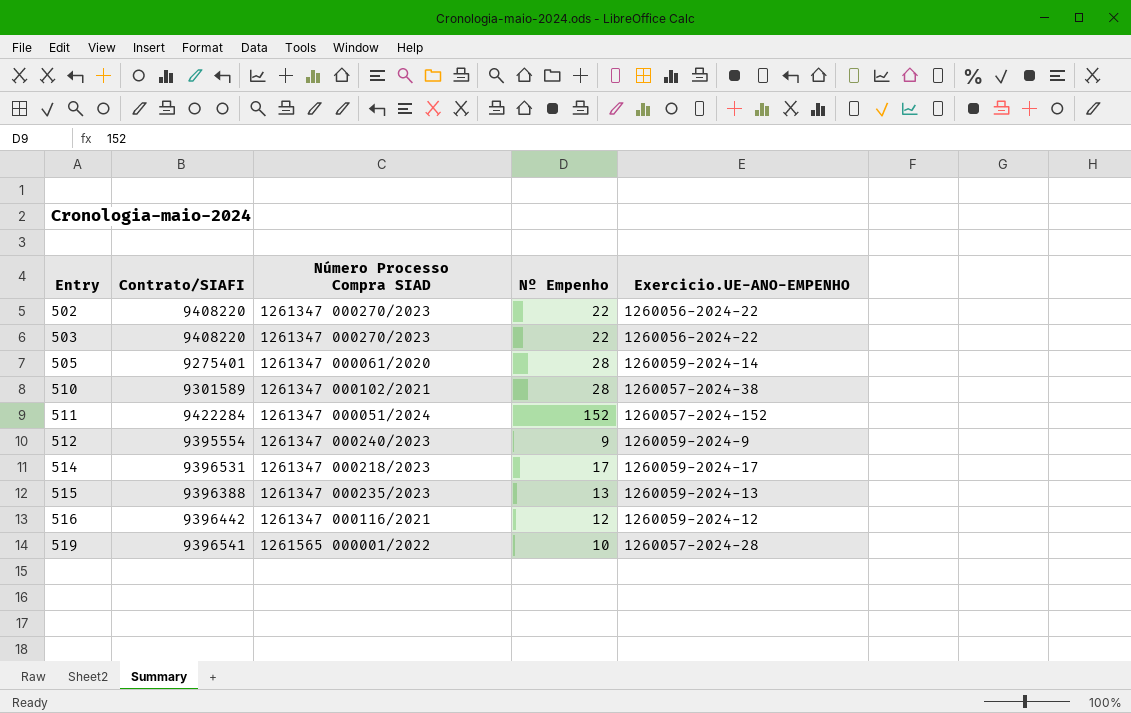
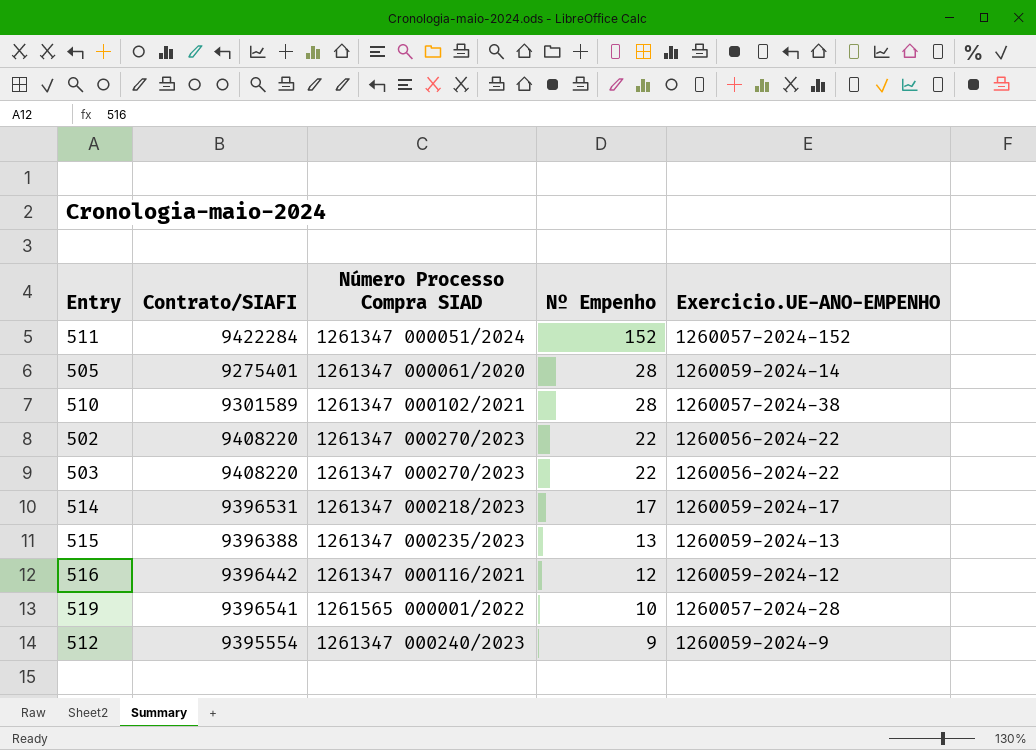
row order: Entry ascending -> Nº Empenho descending

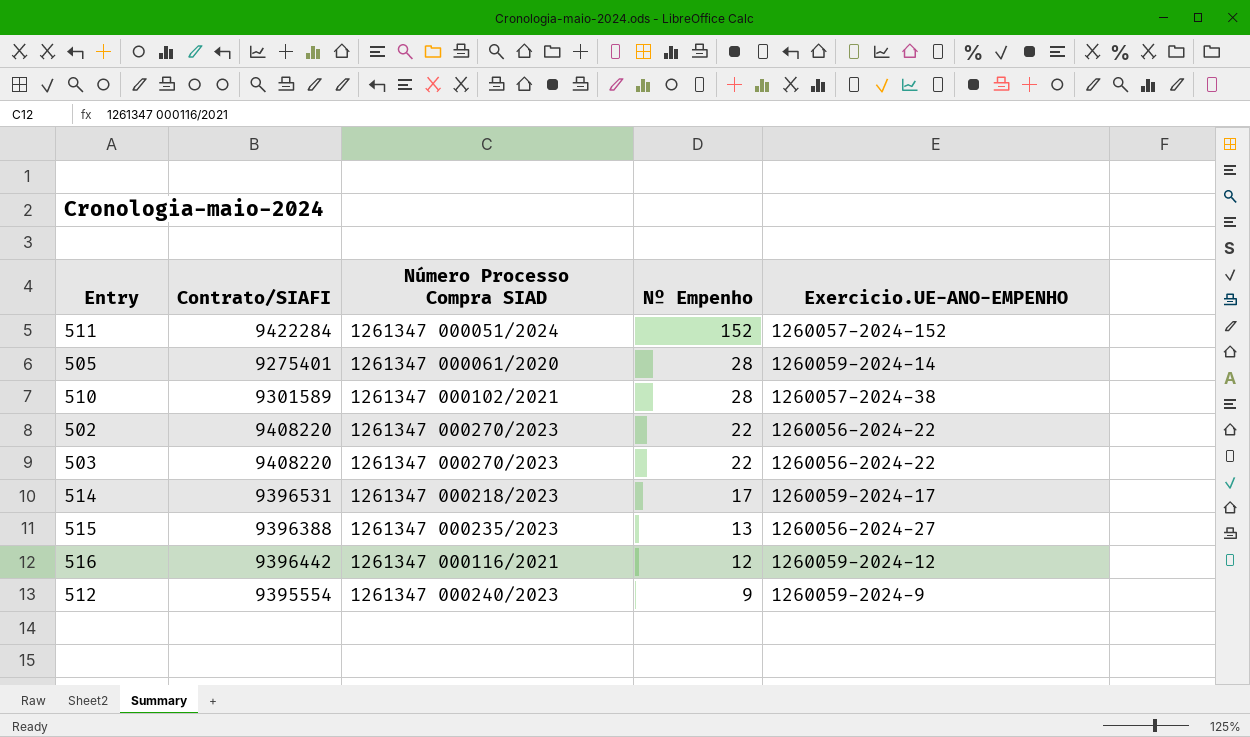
row 519: 9396541 | 1261565 000001/2022 | 10 | 1260057-2024-28 -> none
515 | Exercicio.UE-ANO-EMPENHO: 1260059-2024-13 -> 1260056-2024-27

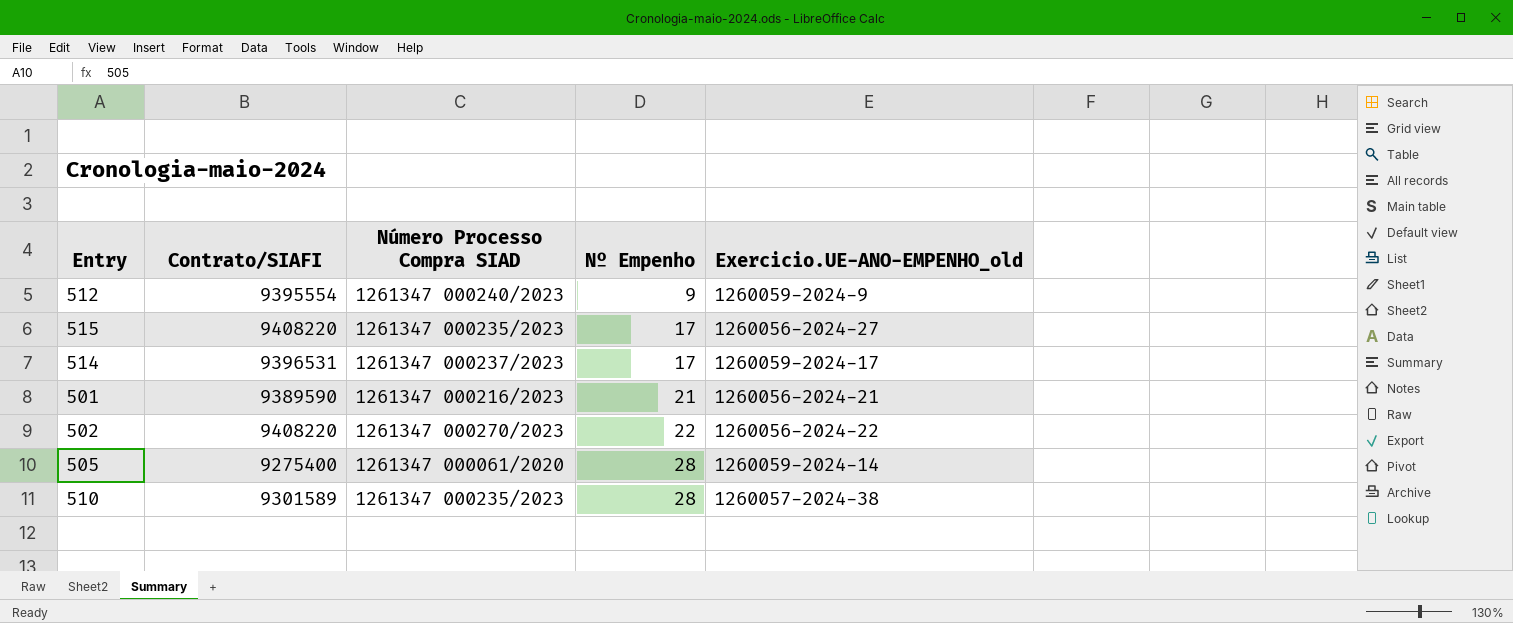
row order: Nº Empenho descending -> Nº Empenho ascending
column name: Exercicio.UE-ANO-EMPENHO -> Exercicio.UE-ANO-EMPENHO_old
row 511: 9422284 | 1261347 000051/2024 | 152 | 1260057-2024-152 -> none
row 503: 9408220 | 1261347 000270/2023 | 22 | 1260056-2024-22 -> none
row 516: 9396442 | 1261347 000116/2021 | 12 | 1260059-2024-12 -> none
515 | Contrato/SIAFI: 9396388 -> 9408220
515 | Nº Empenho: 13 -> 17
514 | Número Processo Compra SIAD: 1261347 000218/2023 -> 1261347 000237/2023
row 501: none -> 9389590 | 1261347 000216/2023 | 21 | 1260056-2024-21
505 | Contrato/SIAFI: 9275401 -> 9275400
510 | Número Processo Compra SIAD: 1261347 000102/2021 -> 1261347 000235/2023

